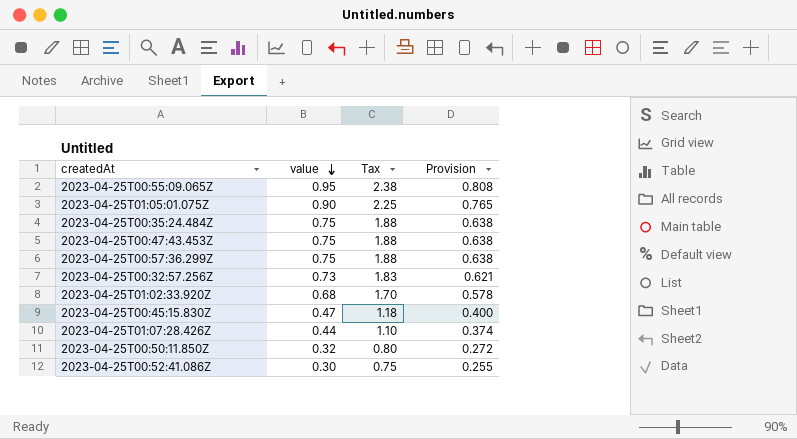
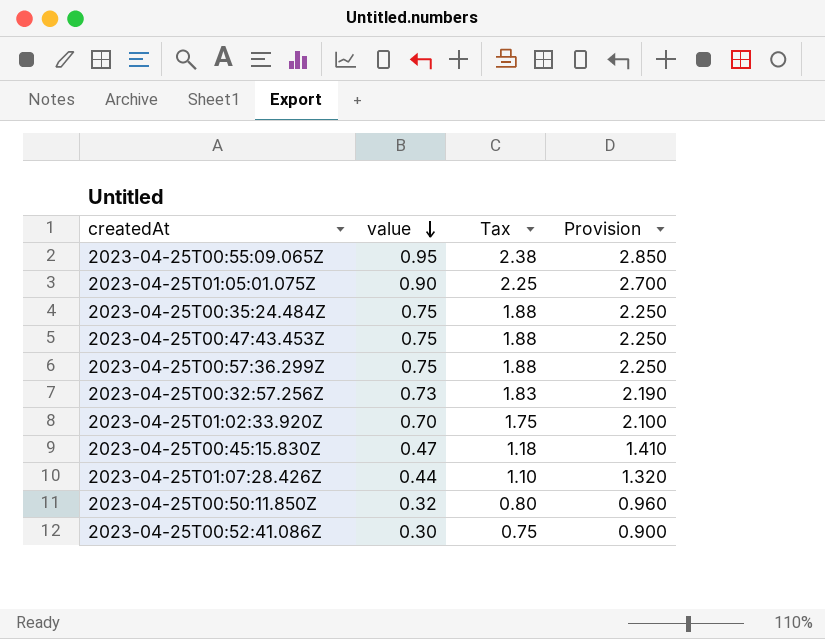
column Provision | formula: [value] * 0.85 -> [value] * 3
2023-04-25T01:02:33.920Z | value: 0.68 -> 0.70
2023-04-25T01:02:33.920Z | Tax: 1.70 -> 1.75

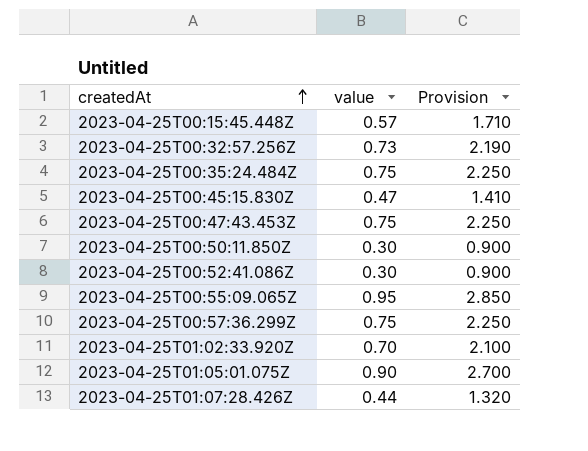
row order: value descending -> createdAt ascending
column Tax | formula: [value] * 2.5 -> none
row 2023-04-25T00:15:45.448Z: none -> 0.57 | 1.710
2023-04-25T00:50:11.850Z | value: 0.32 -> 0.30
2023-04-25T00:50:11.850Z | Provision: 0.960 -> 0.900

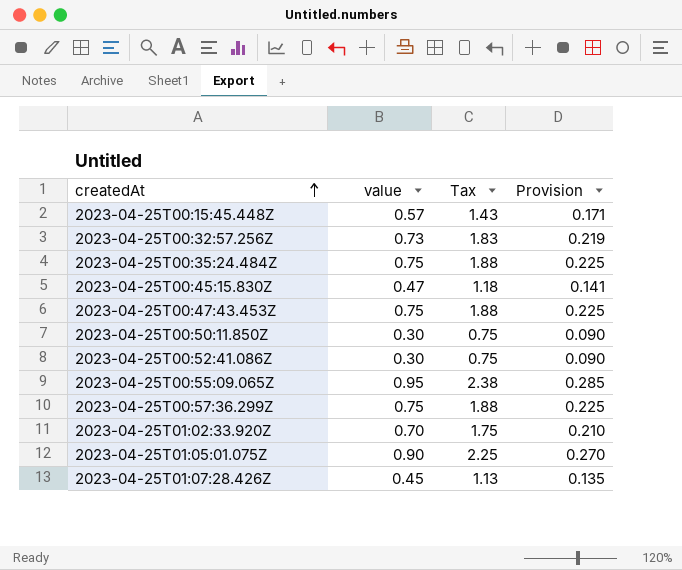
column Tax | formula: none -> [value] * 2.5
column Provision | formula: [value] * 3 -> [value] * 0.3
2023-04-25T01:07:28.426Z | value: 0.44 -> 0.45

